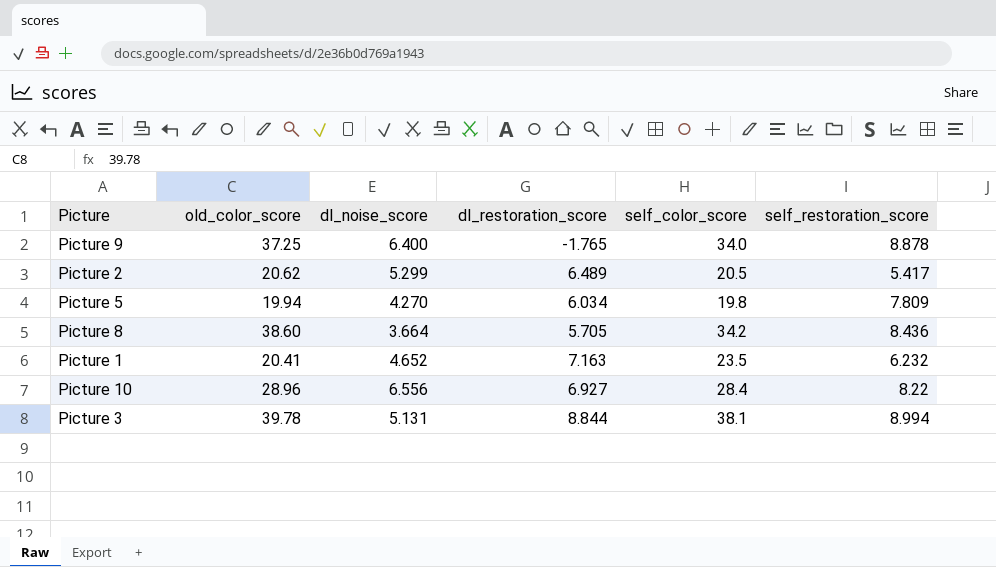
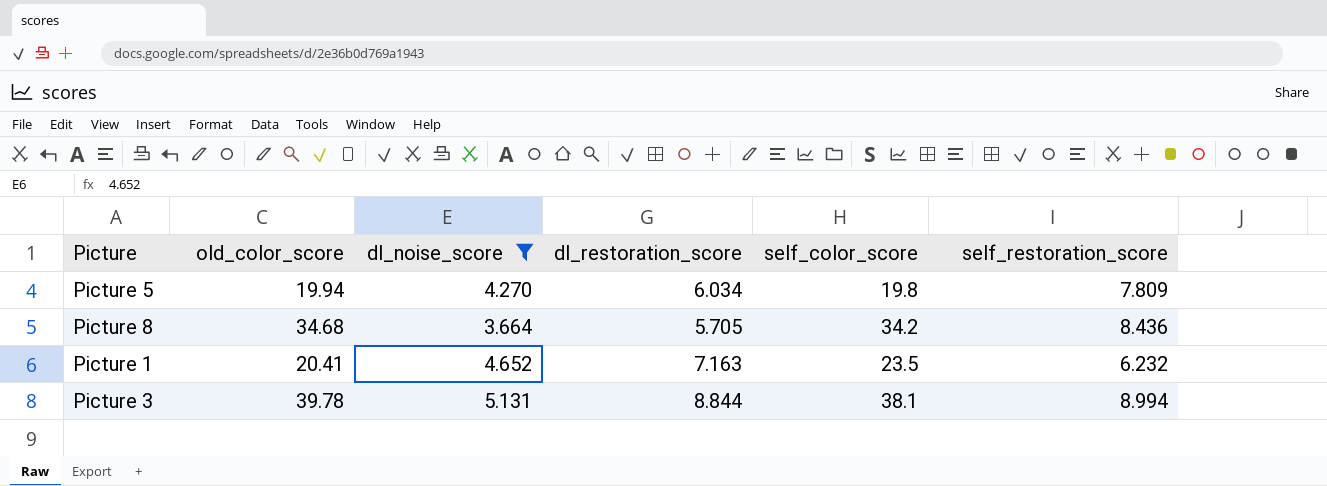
filter: none -> dl_noise_score <= 5.131
Picture 8 | old_color_score: 38.60 -> 34.68

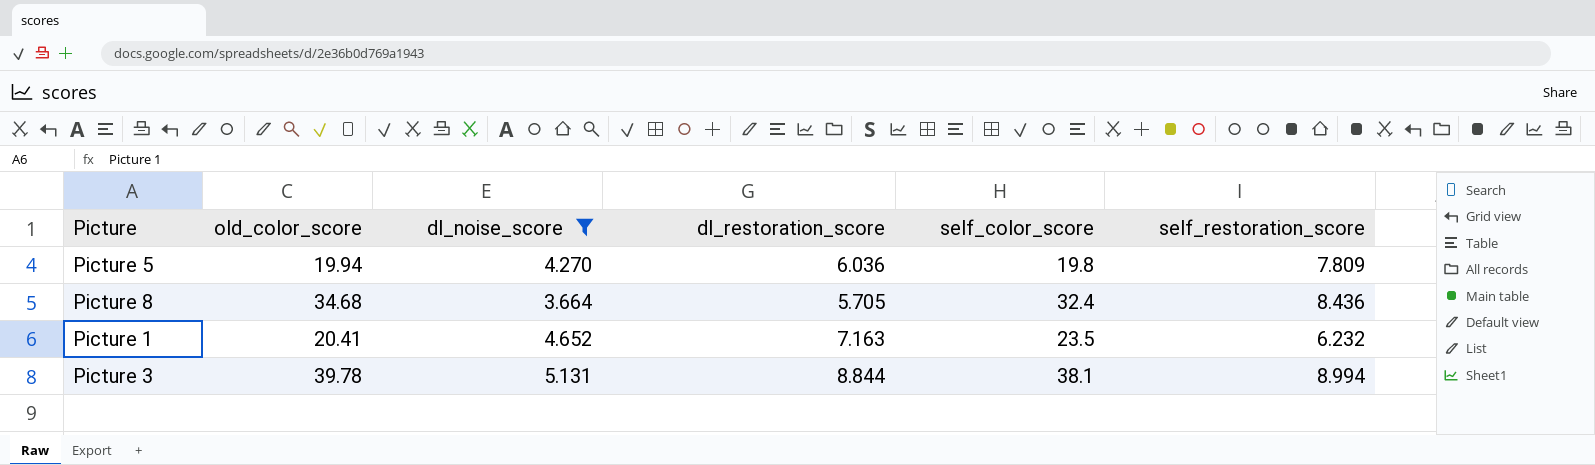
Picture 5 | dl_restoration_score: 6.034 -> 6.036
Picture 8 | self_color_score: 34.2 -> 32.4

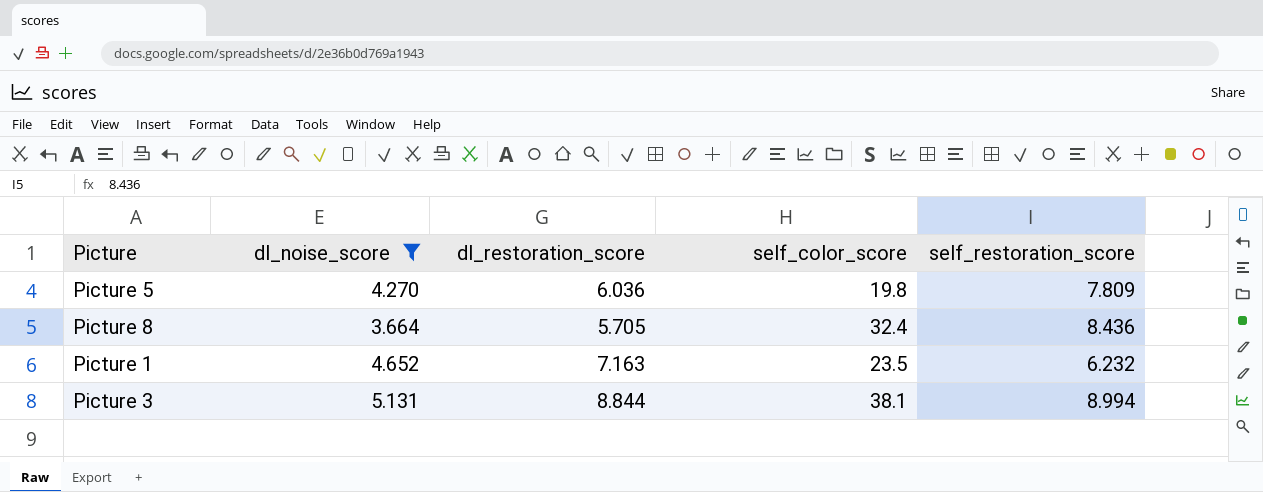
column old_color_score | position: 2 -> none

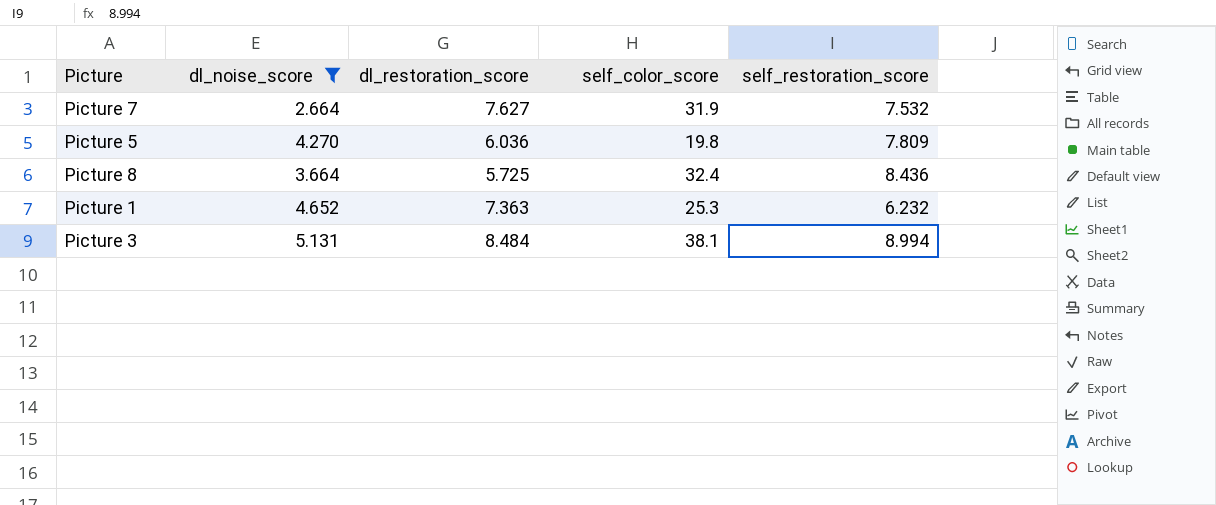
row Picture 7: none -> 2.664 | 7.627 | 31.9 | 7.532
Picture 8 | dl_restoration_score: 5.705 -> 5.725
Picture 1 | dl_restoration_score: 7.163 -> 7.363
Picture 1 | self_color_score: 23.5 -> 25.3
Picture 3 | dl_restoration_score: 8.844 -> 8.484

